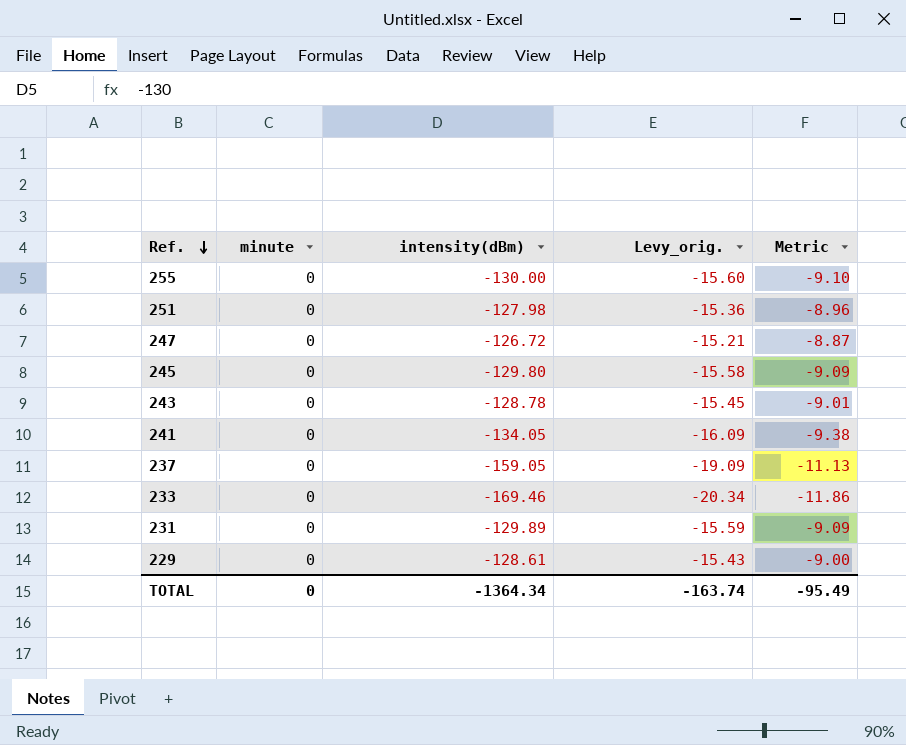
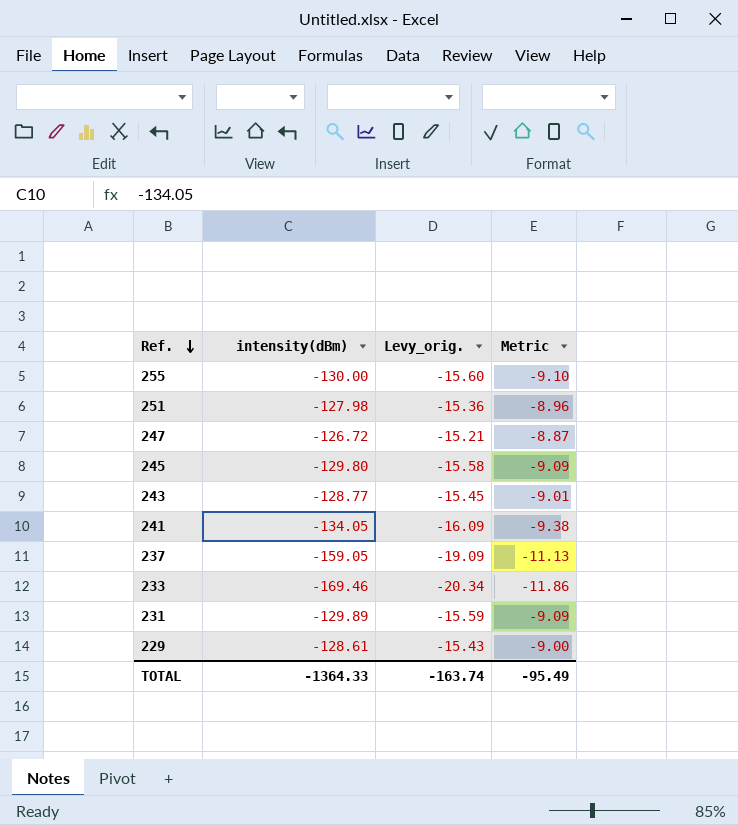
column minute | position: 2 -> none
243 | intensity(dBm): -128.78 -> -128.77
TOTAL | intensity(dBm): -1364.34 -> -1364.33

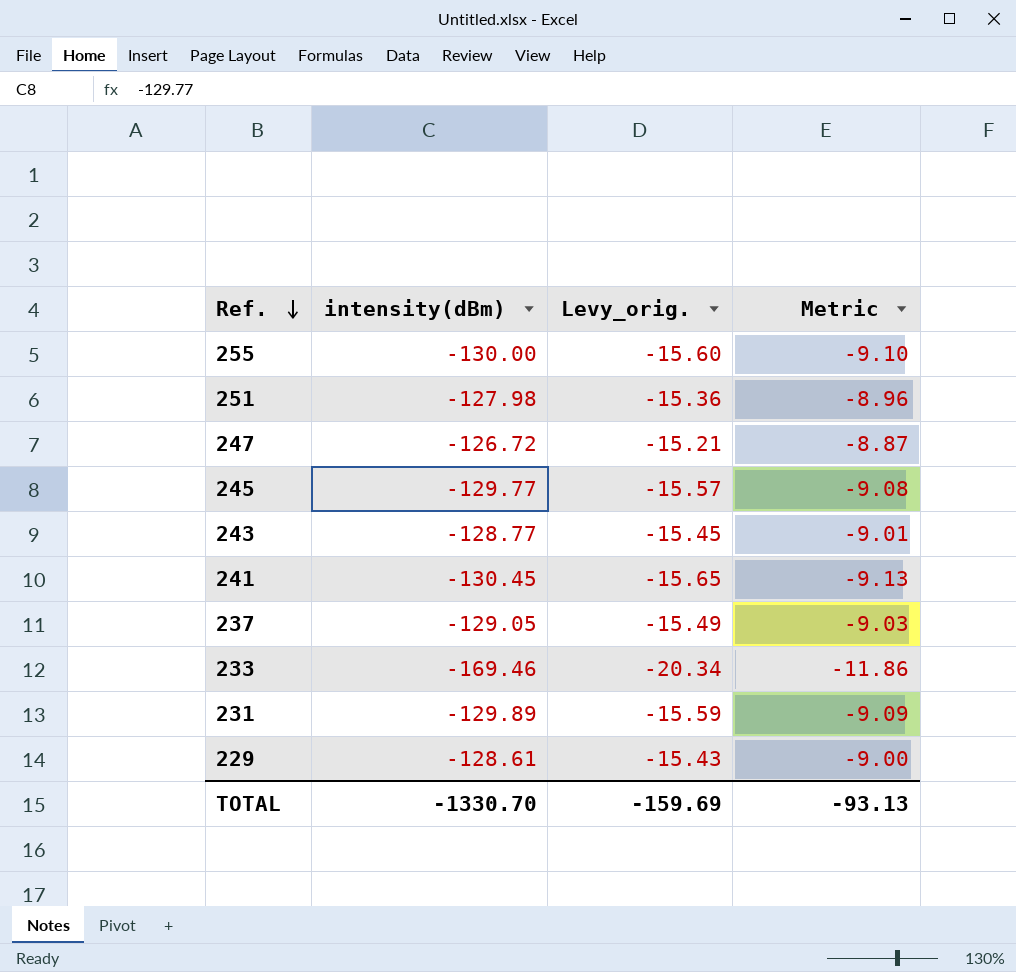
245 | intensity(dBm): -129.80 -> -129.77
245 | Levy_orig.: -15.58 -> -15.57
245 | Metric: -9.09 -> -9.08
241 | intensity(dBm): -134.05 -> -130.45
241 | Levy_orig.: -16.09 -> -15.65
241 | Metric: -9.38 -> -9.13
237 | intensity(dBm): -159.05 -> -129.05
237 | Levy_orig.: -19.09 -> -15.49
237 | Metric: -11.13 -> -9.03
TOTAL | intensity(dBm): -1364.33 -> -1330.70
TOTAL | Levy_orig.: -163.74 -> -159.69
TOTAL | Metric: -95.49 -> -93.13

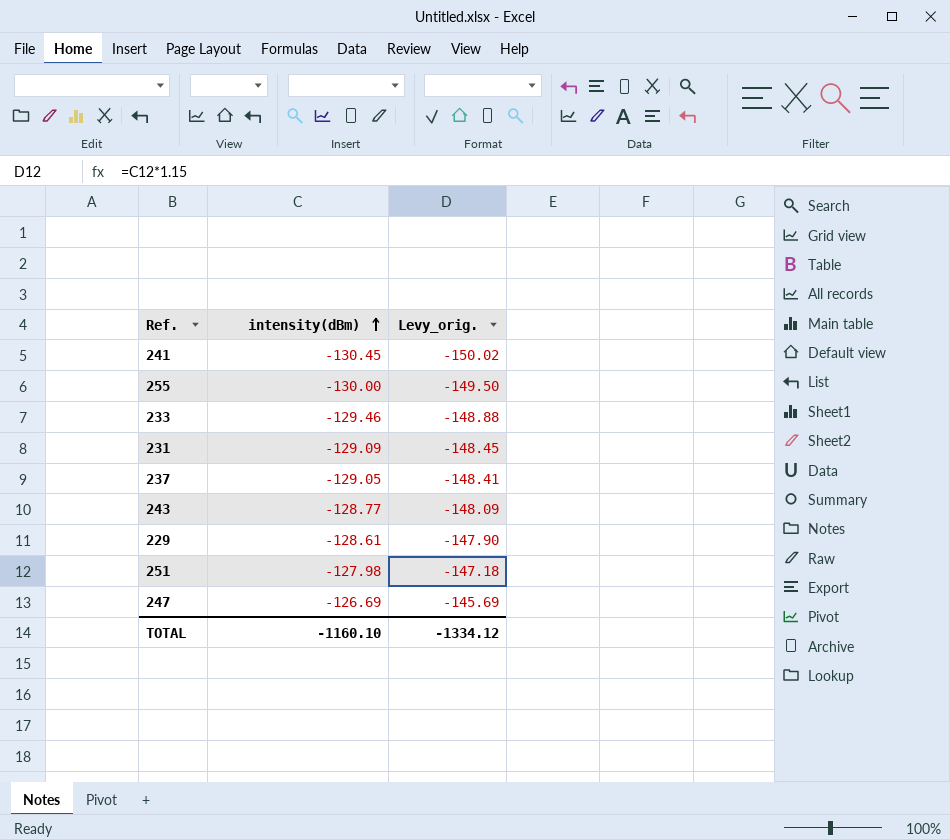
row order: Ref. descending -> intensity(dBm) ascending
column Metric | formula: [intensity(dBm)] * 0.07 -> none
column Levy_orig. | formula: [intensity(dBm)] * 0.12 -> [intensity(dBm)] * 1.15
row 245: -129.77 | -15.57 | -9.08 -> none
233 | intensity(dBm): -169.46 -> -129.46
231 | intensity(dBm): -129.89 -> -129.09
247 | intensity(dBm): -126.72 -> -126.69
TOTAL | intensity(dBm): -1330.70 -> -1160.10
TOTAL | Levy_orig.: -159.69 -> -1334.12

